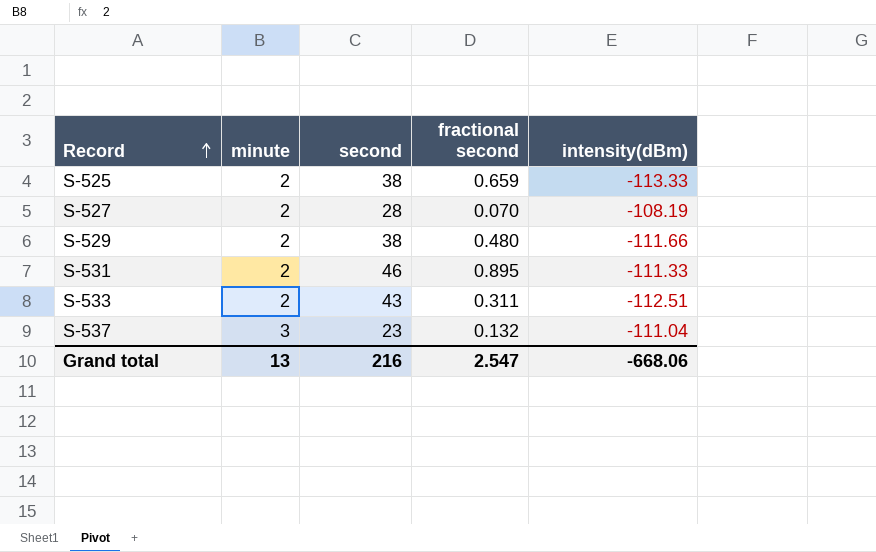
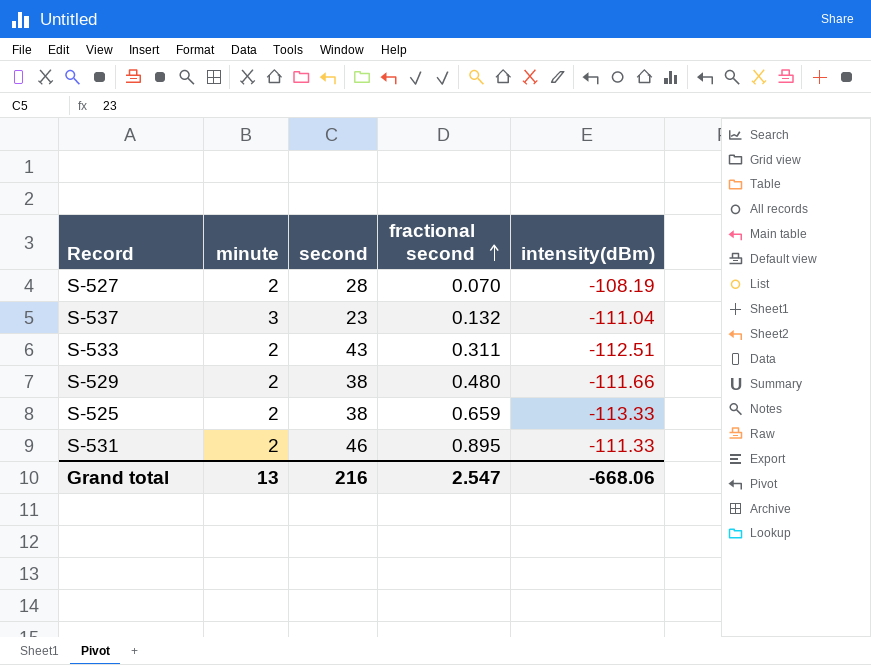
row order: Record ascending -> fractional second ascending

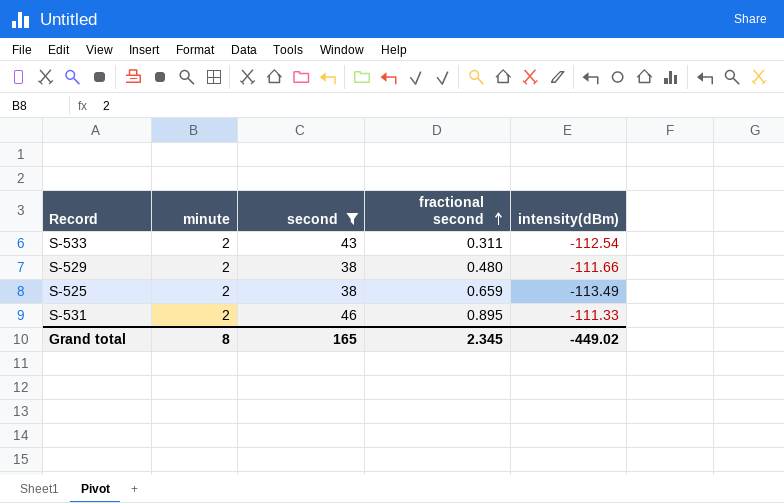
filter: none -> second >= 38
S-533 | intensity(dBm): -112.51 -> -112.54
S-525 | intensity(dBm): -113.33 -> -113.49
Grand total | minute: 13 -> 8
Grand total | second: 216 -> 165
Grand total | fractional second: 2.547 -> 2.345
Grand total | intensity(dBm): -668.06 -> -449.02

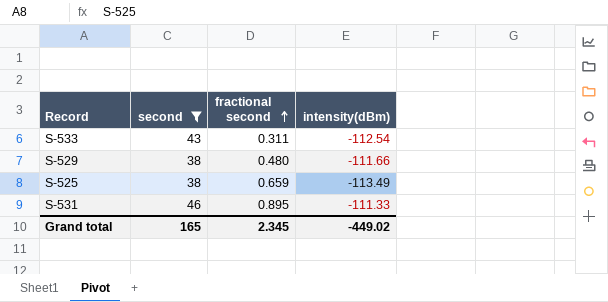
column minute | position: 2 -> none

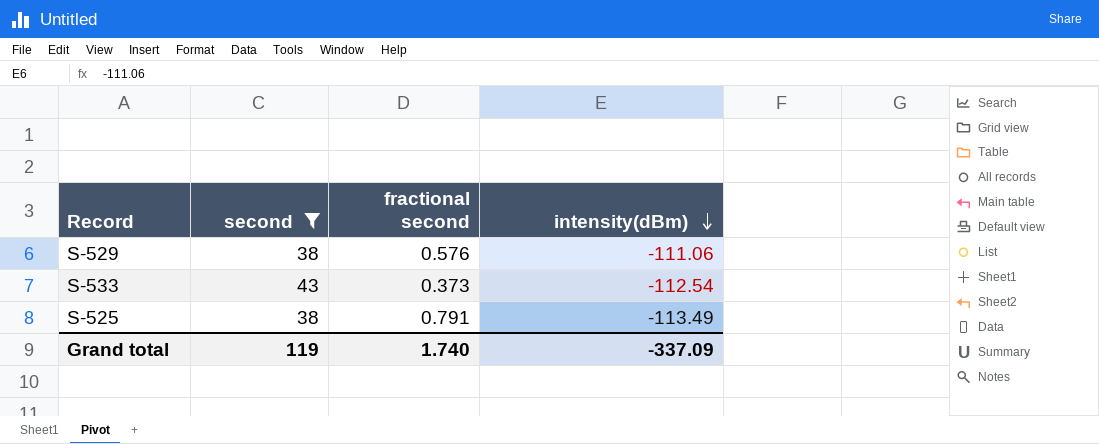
row order: fractional second ascending -> intensity(dBm) descending
row S-531: 46 | 0.895 | -111.33 -> none
S-529 | fractional second: 0.480 -> 0.576
S-529 | intensity(dBm): -111.66 -> -111.06
S-533 | fractional second: 0.311 -> 0.373
S-525 | fractional second: 0.659 -> 0.791
Grand total | second: 165 -> 119
Grand total | fractional second: 2.345 -> 1.740
Grand total | intensity(dBm): -449.02 -> -337.09

